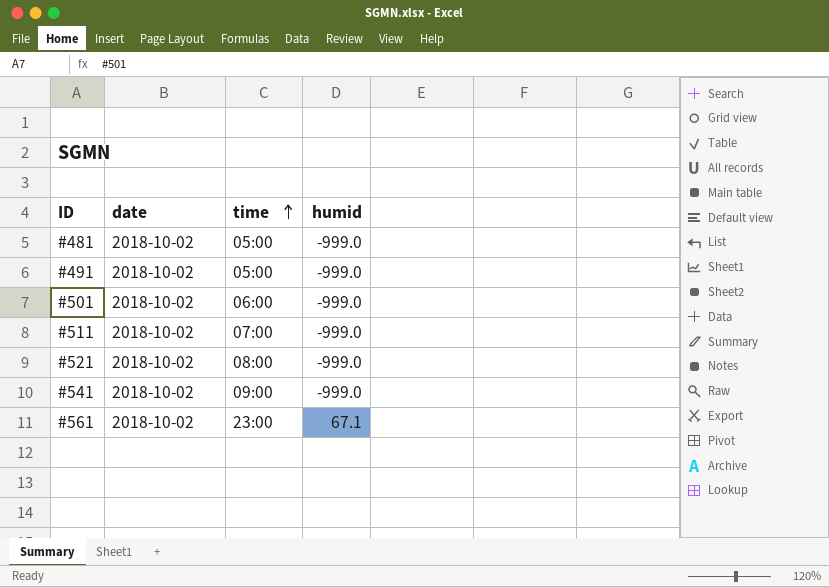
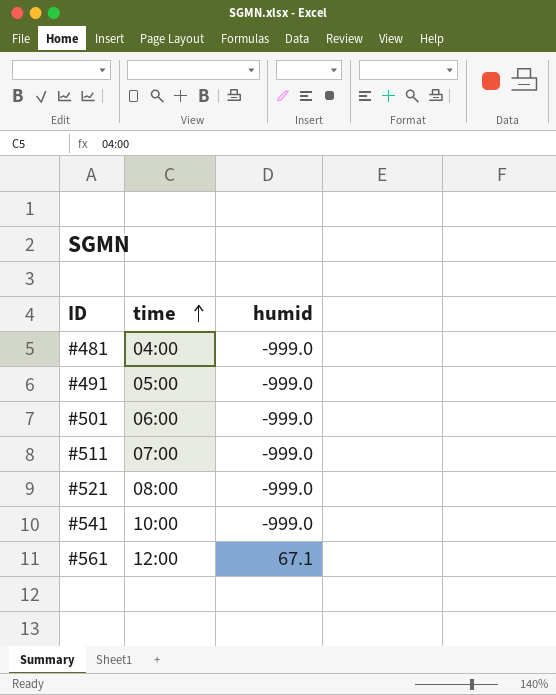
column date | position: 2 -> none
#481 | time: 05:00 -> 04:00
#541 | time: 09:00 -> 10:00
#561 | time: 23:00 -> 12:00

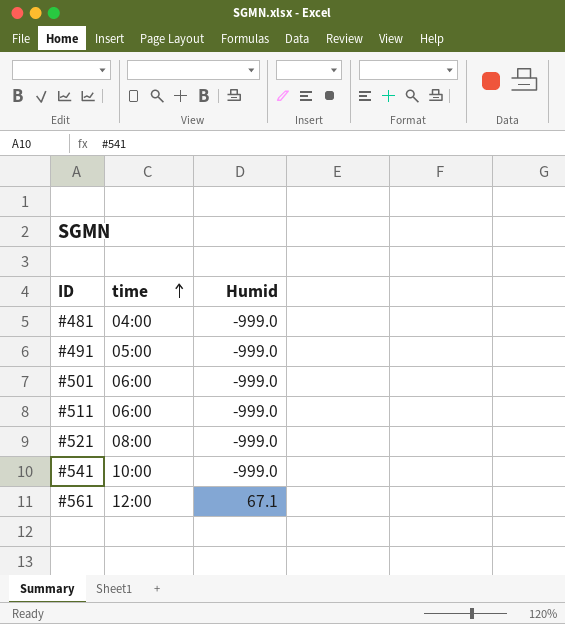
column name: humid -> Humid
#511 | time: 07:00 -> 06:00

